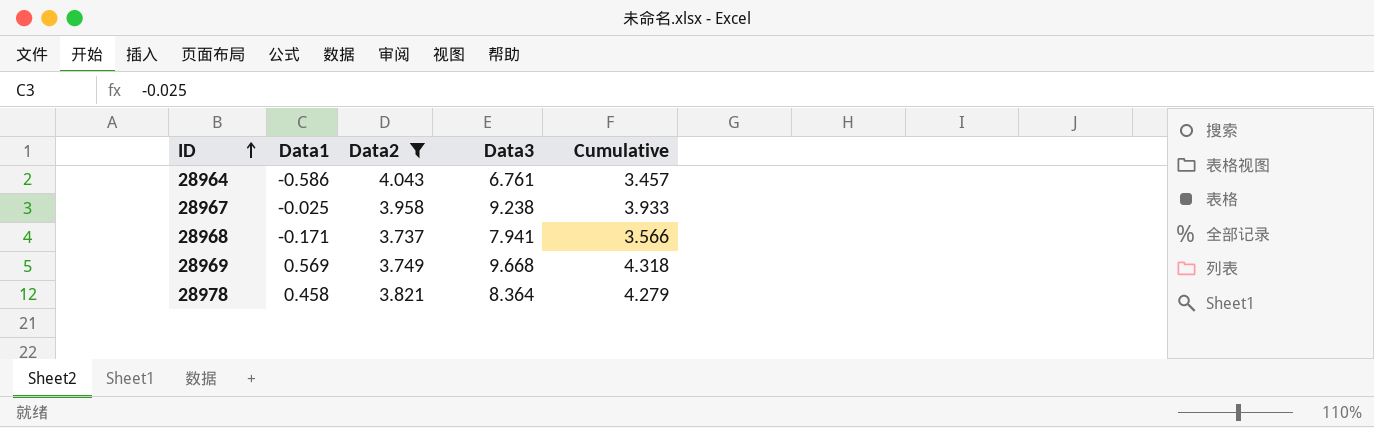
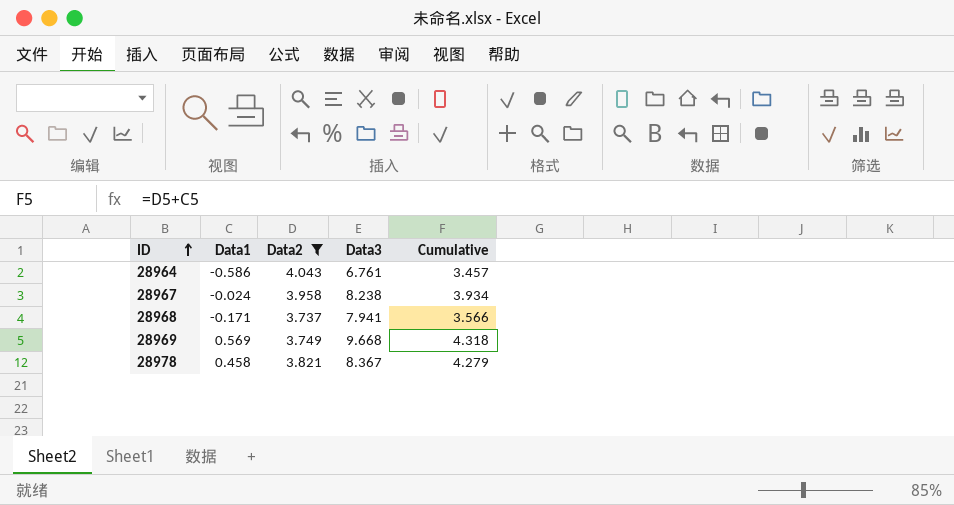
28967 | Data1: -0.025 -> -0.024
28967 | Data3: 9.238 -> 8.238
28967 | Cumulative: 3.933 -> 3.934
28978 | Data3: 8.364 -> 8.367

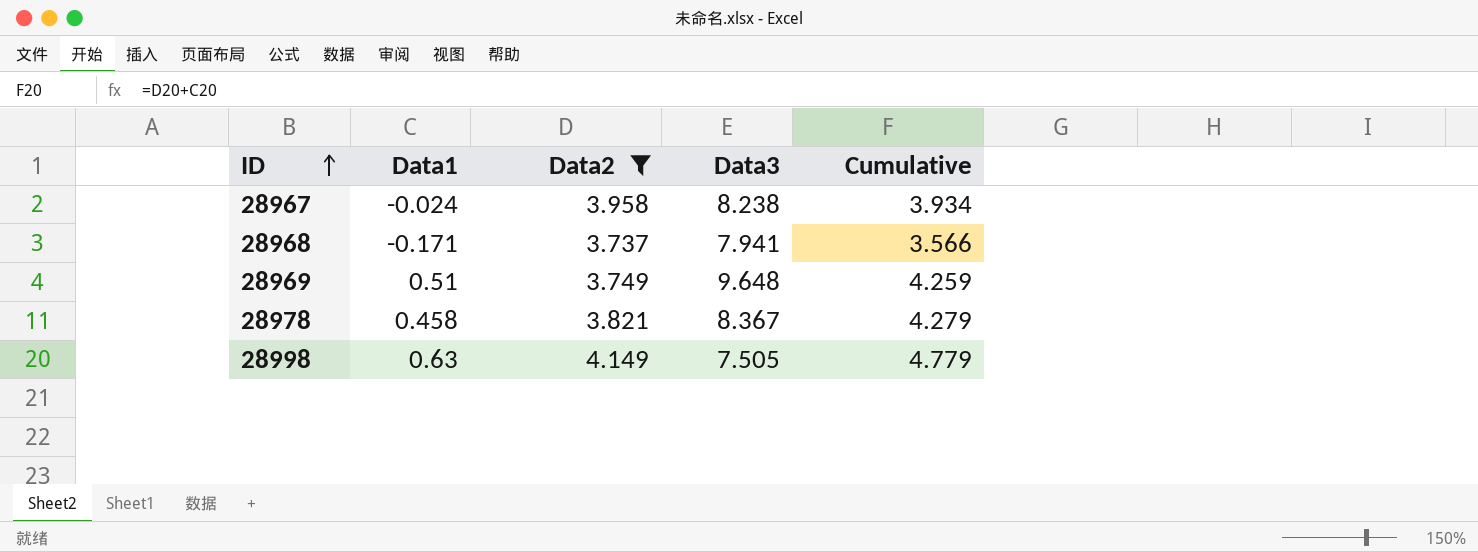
row 28964: -0.586 | 4.043 | 6.761 | 3.457 -> none
28969 | Data1: 0.569 -> 0.51
28969 | Data3: 9.668 -> 9.648
28969 | Cumulative: 4.318 -> 4.259
row 28998: none -> 0.63 | 4.149 | 7.505 | 4.779

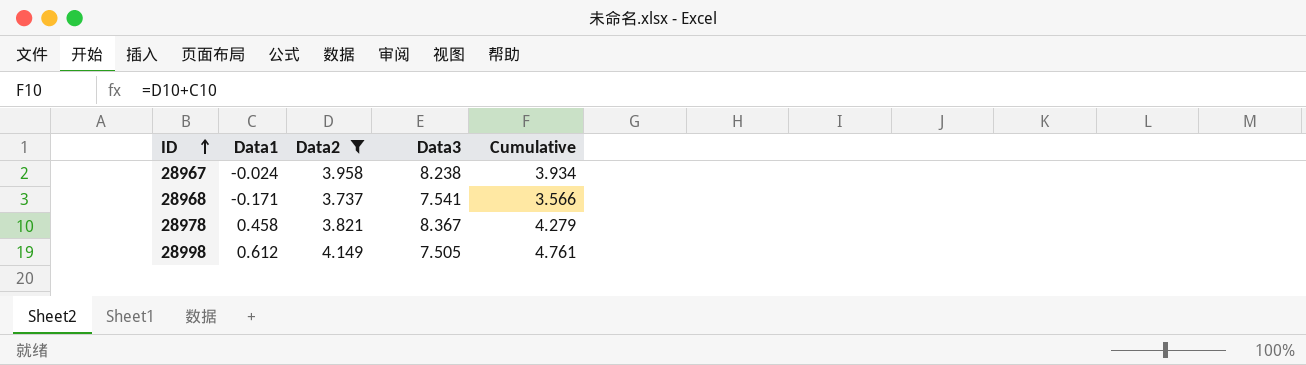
row 28969: 0.51 | 3.749 | 9.648 | 4.259 -> none
28968 | Data3: 7.941 -> 7.541
28998 | Data1: 0.63 -> 0.612
28998 | Cumulative: 4.779 -> 4.761

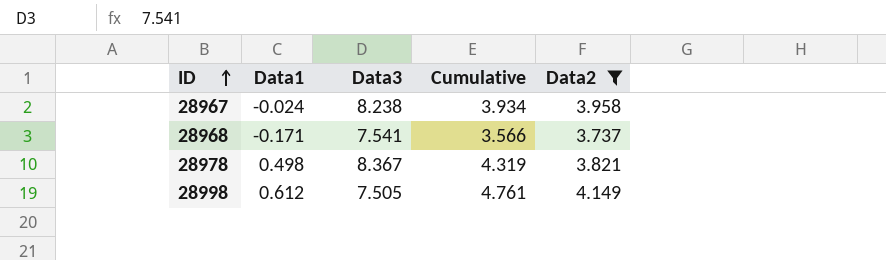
column Data2 | position: 3 -> 5
28978 | Data1: 0.458 -> 0.498
28978 | Cumulative: 4.279 -> 4.319

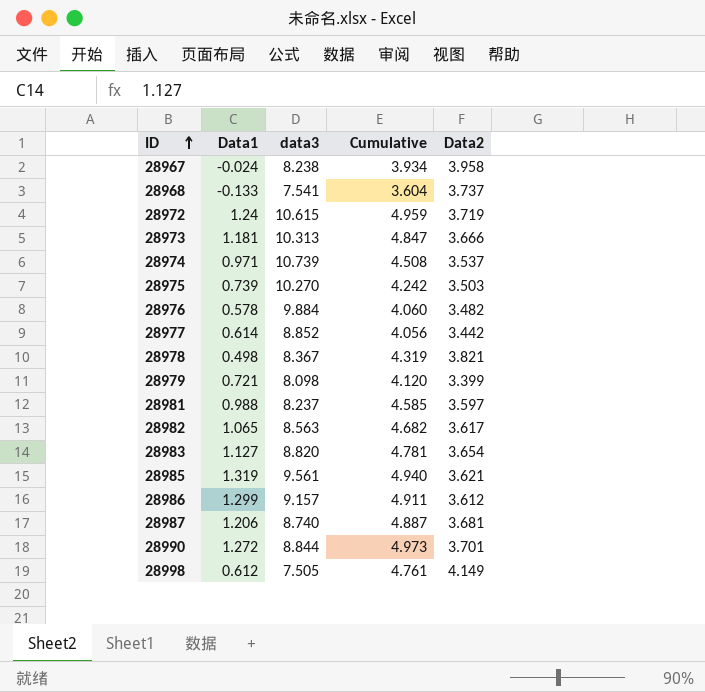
filter: Data2 >= 3.737 -> none
column name: Data3 -> data3
28968 | Data1: -0.171 -> -0.133
28968 | Cumulative: 3.566 -> 3.604

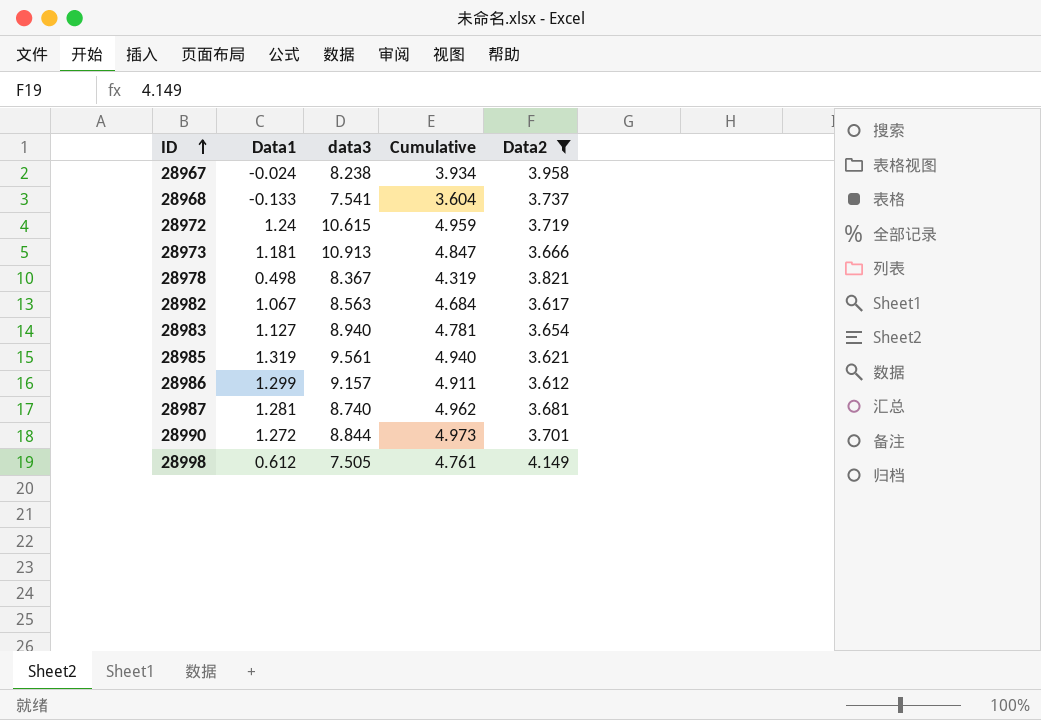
filter: none -> Data2 >= 3.612
28973 | data3: 10.313 -> 10.913
28982 | Data1: 1.065 -> 1.067
28982 | Cumulative: 4.682 -> 4.684
28983 | data3: 8.820 -> 8.940
28987 | Data1: 1.206 -> 1.281
28987 | Cumulative: 4.887 -> 4.962

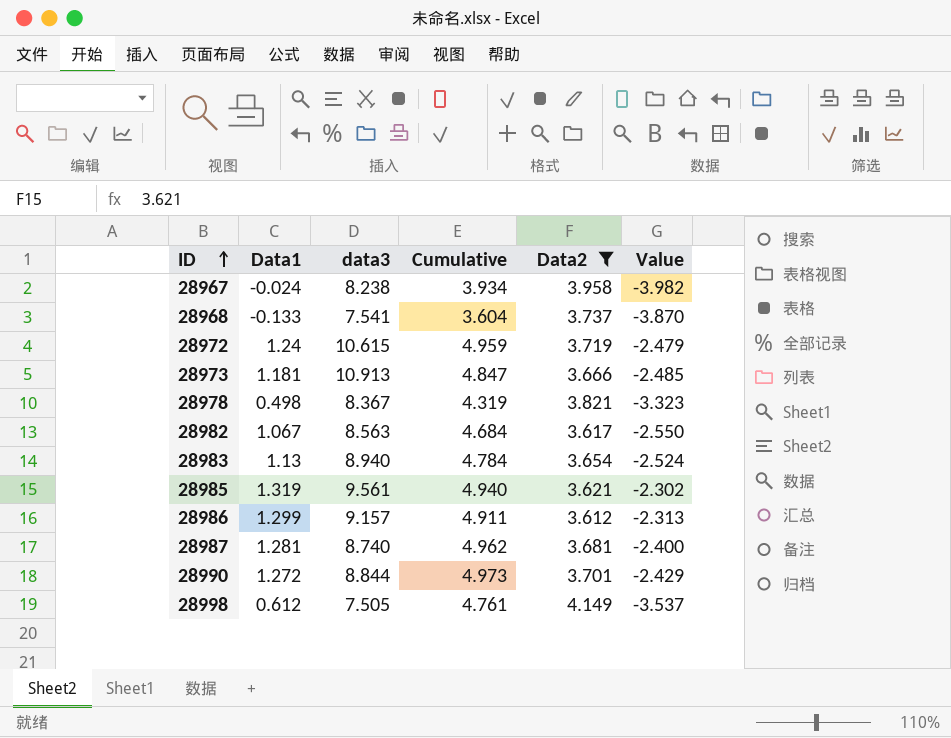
column Value | formula: none -> [Data1] - [Data2]
28983 | Data1: 1.127 -> 1.13
28983 | Cumulative: 4.781 -> 4.784

